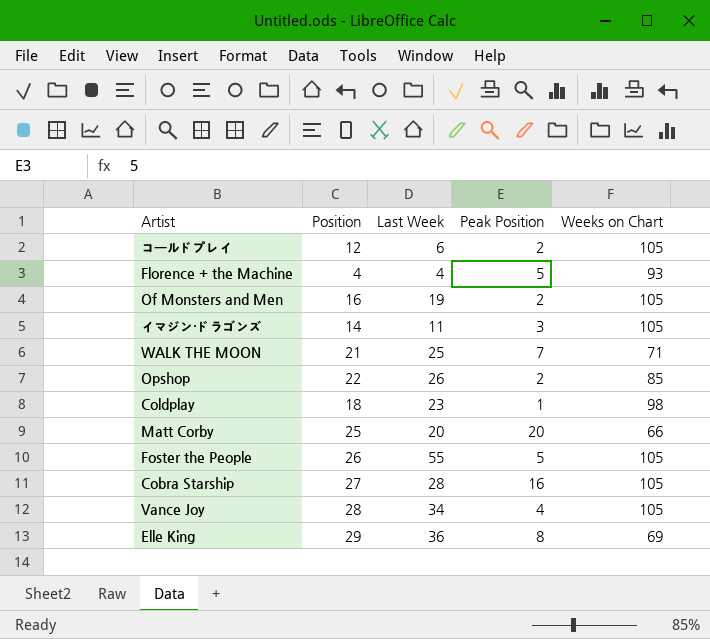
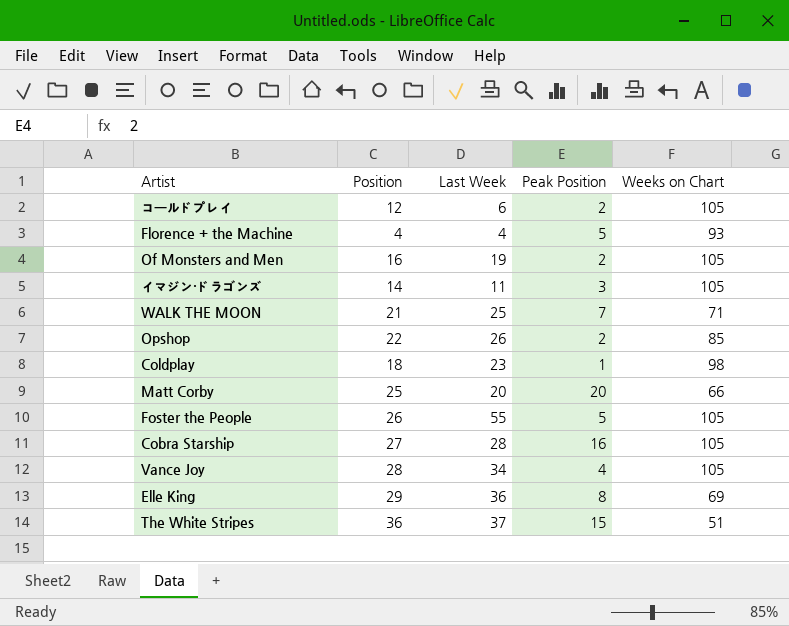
row The White Stripes: none -> 36 | 37 | 15 | 51

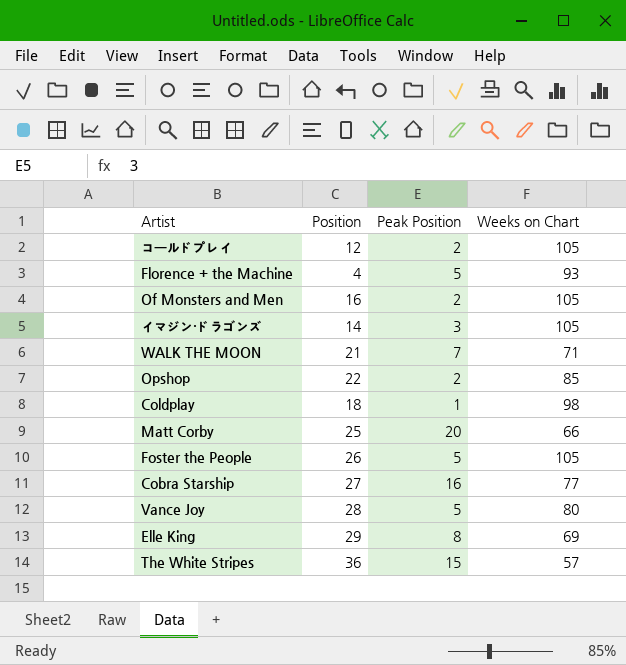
column Last Week | position: 3 -> none
Cobra Starship | Weeks on Chart: 105 -> 77
Vance Joy | Peak Position: 4 -> 5
Vance Joy | Weeks on Chart: 105 -> 80
The White Stripes | Weeks on Chart: 51 -> 57

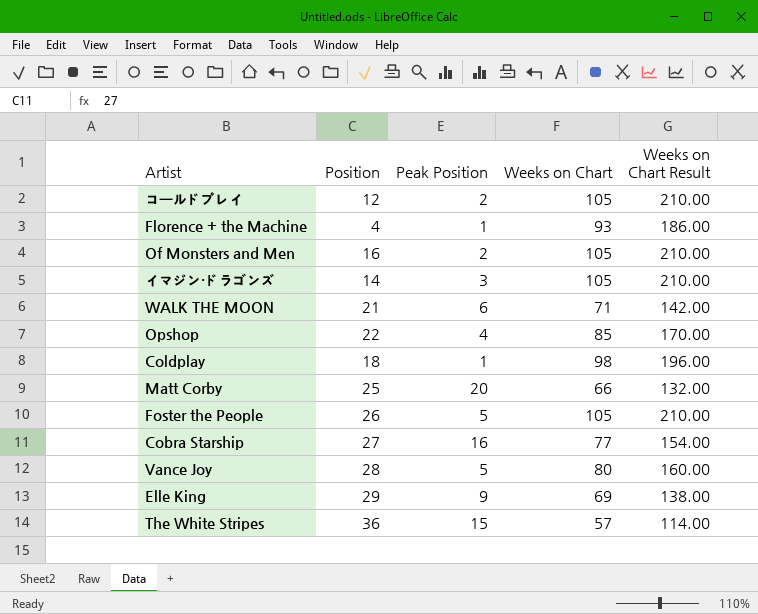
column Weeks on Chart Result | formula: none -> [Weeks on Chart] * 2
Florence + the Machine | Peak Position: 5 -> 1
WALK THE MOON | Peak Position: 7 -> 6
Opshop | Peak Position: 2 -> 4
Elle King | Peak Position: 8 -> 9

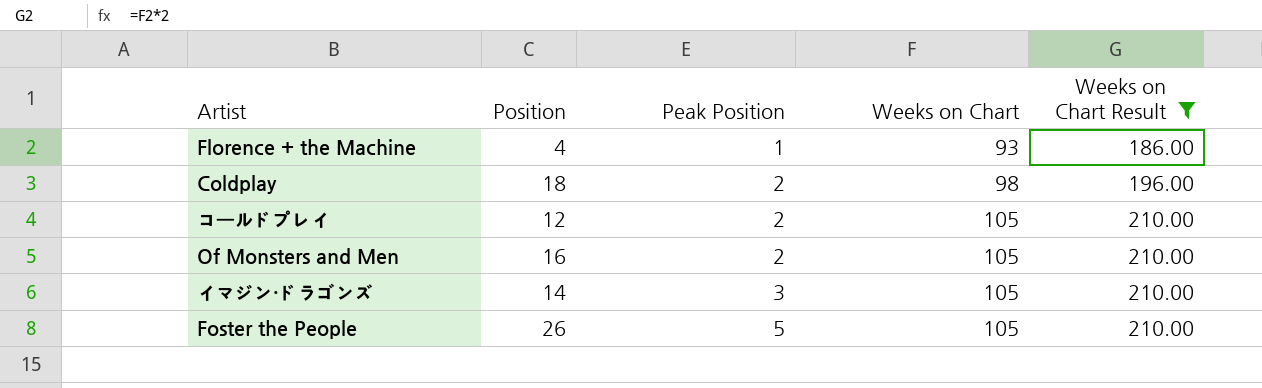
filter: none -> Weeks on Chart Result >= 186.00
row order: none -> Peak Position ascending
Coldplay | Peak Position: 1 -> 2

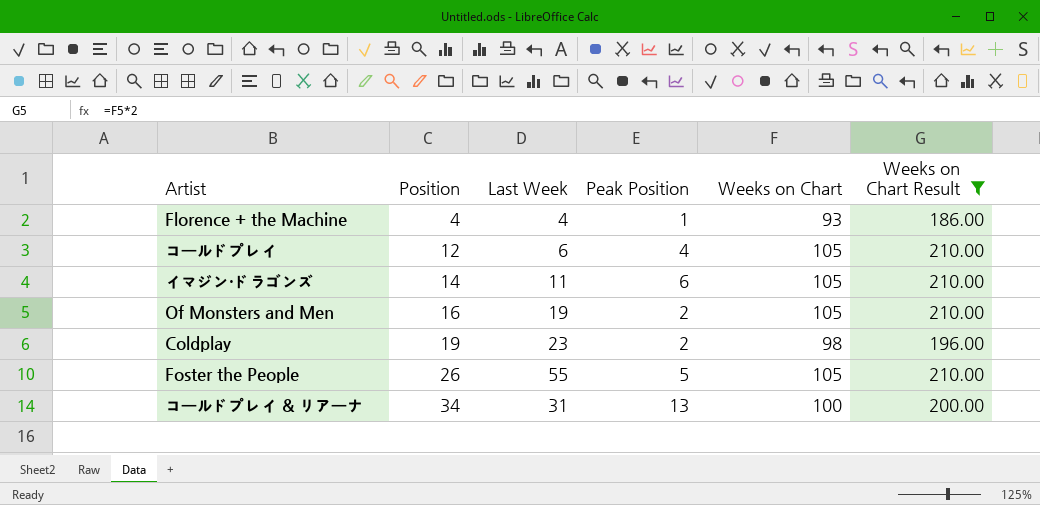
row order: Peak Position ascending -> Position ascending
column Last Week | position: none -> 3
コールドプレイ | Peak Position: 2 -> 4
イマジン・ドラゴンズ | Peak Position: 3 -> 6
Coldplay | Position: 18 -> 19
row コールドプレイ & リアーナ: none -> 34 | 31 | 13 | 100 | 200.00

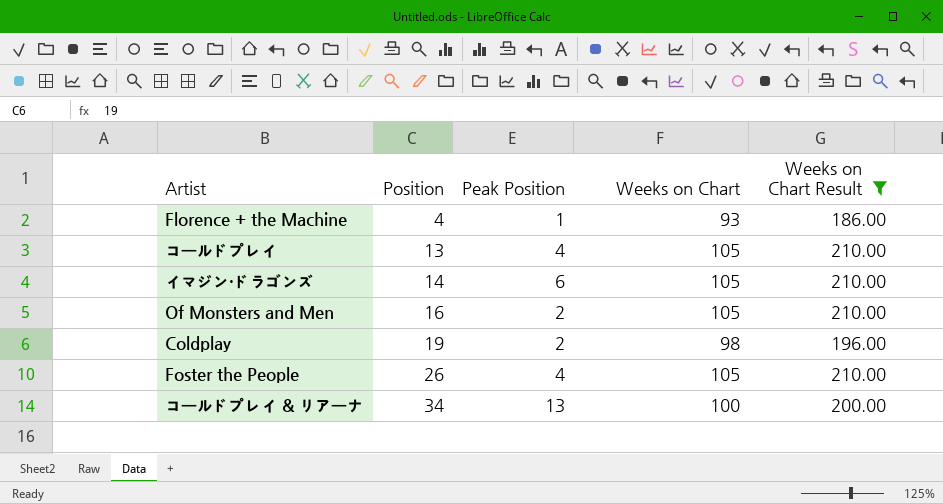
column Last Week | position: 3 -> none
コールドプレイ | Position: 12 -> 13
Foster the People | Peak Position: 5 -> 4

